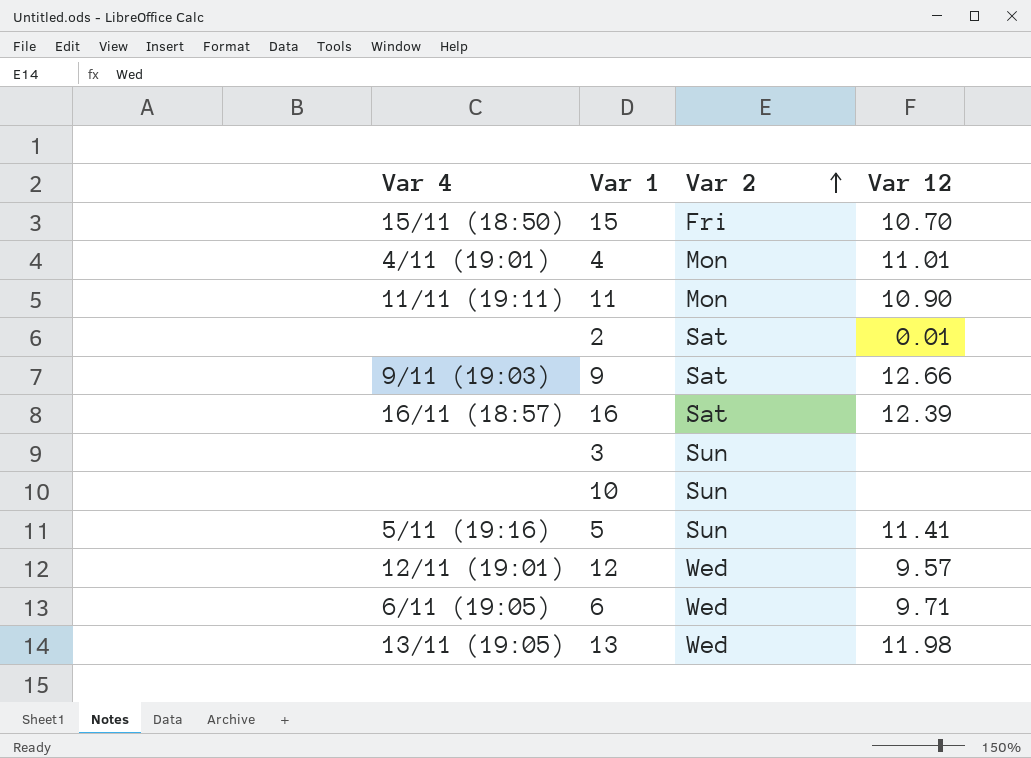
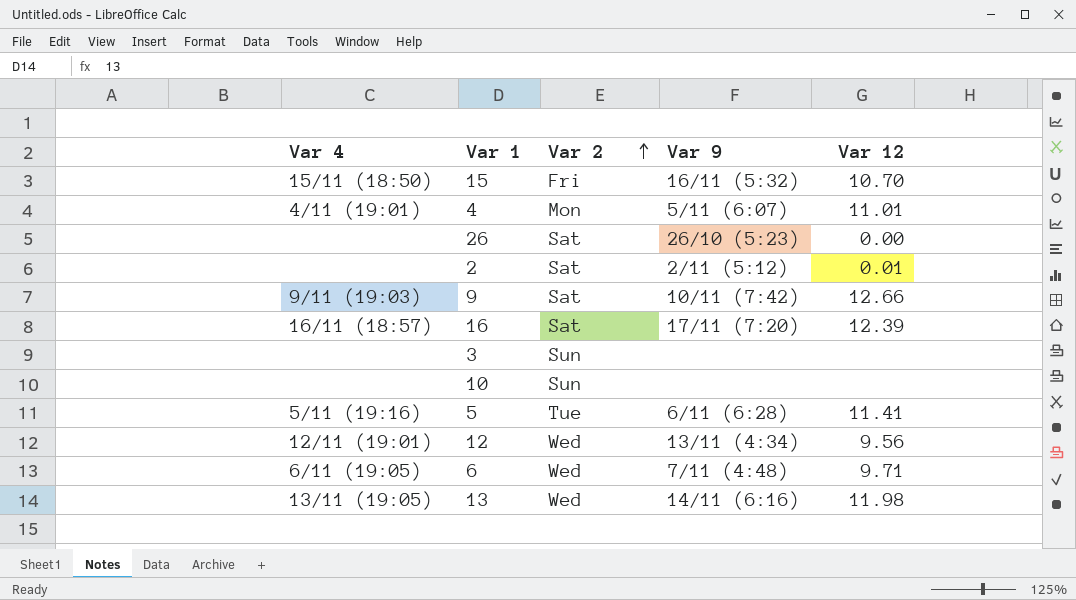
column Var 9 | position: none -> 4
row 11: 11/11 (19:11) | Mon | 10.90 -> none
row 26: none -> none | Sat | 26/10 (5:23) | 0.00
5 | Var 2: Sun -> Tue
12 | Var 12: 9.57 -> 9.56

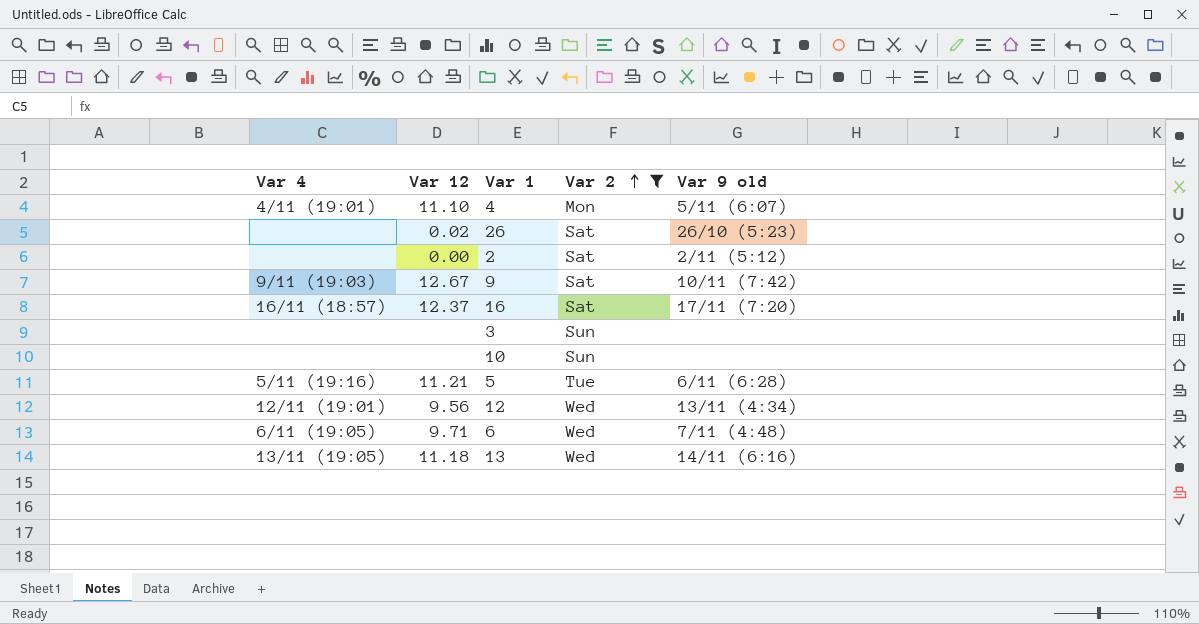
filter: none -> Var 2 != Fri
column Var 12 | position: 5 -> 2
column name: Var 9 -> Var 9 old
4 | Var 12: 11.01 -> 11.10
26 | Var 12: 0.00 -> 0.02
2 | Var 12: 0.01 -> 0.00
9 | Var 12: 12.66 -> 12.67
16 | Var 12: 12.39 -> 12.37
5 | Var 12: 11.41 -> 11.21
13 | Var 12: 11.98 -> 11.18

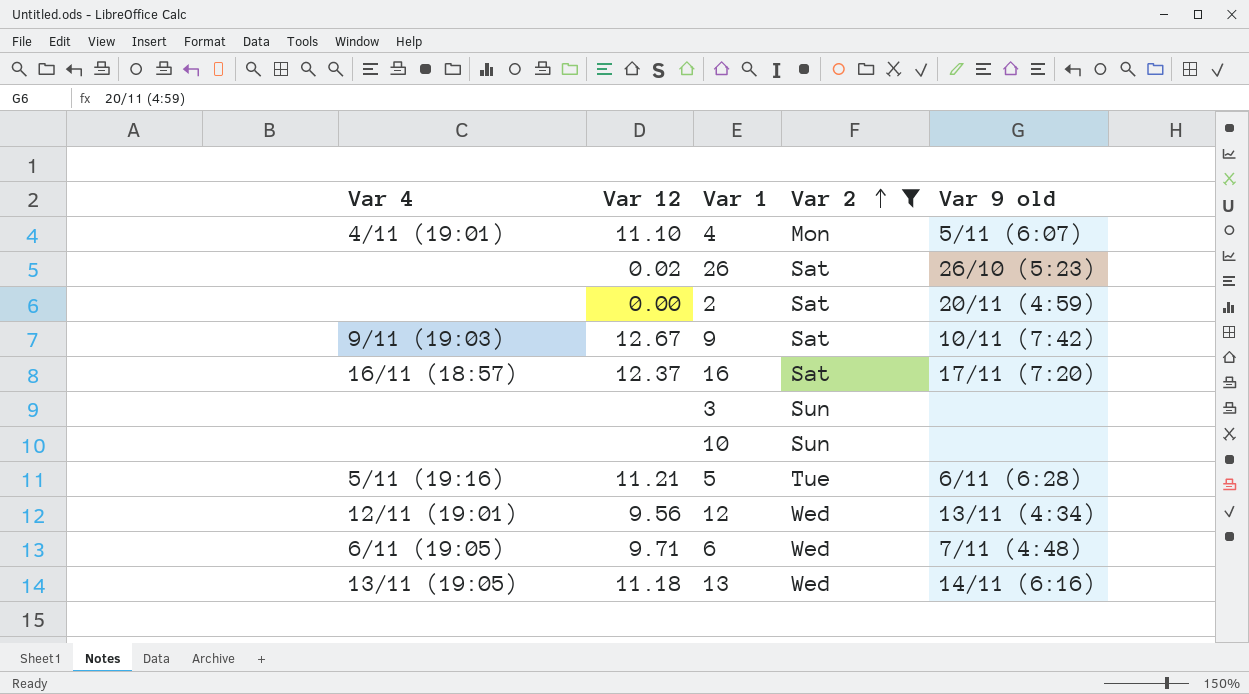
2 | Var 9 old: 2/11 (5:12) -> 20/11 (4:59)

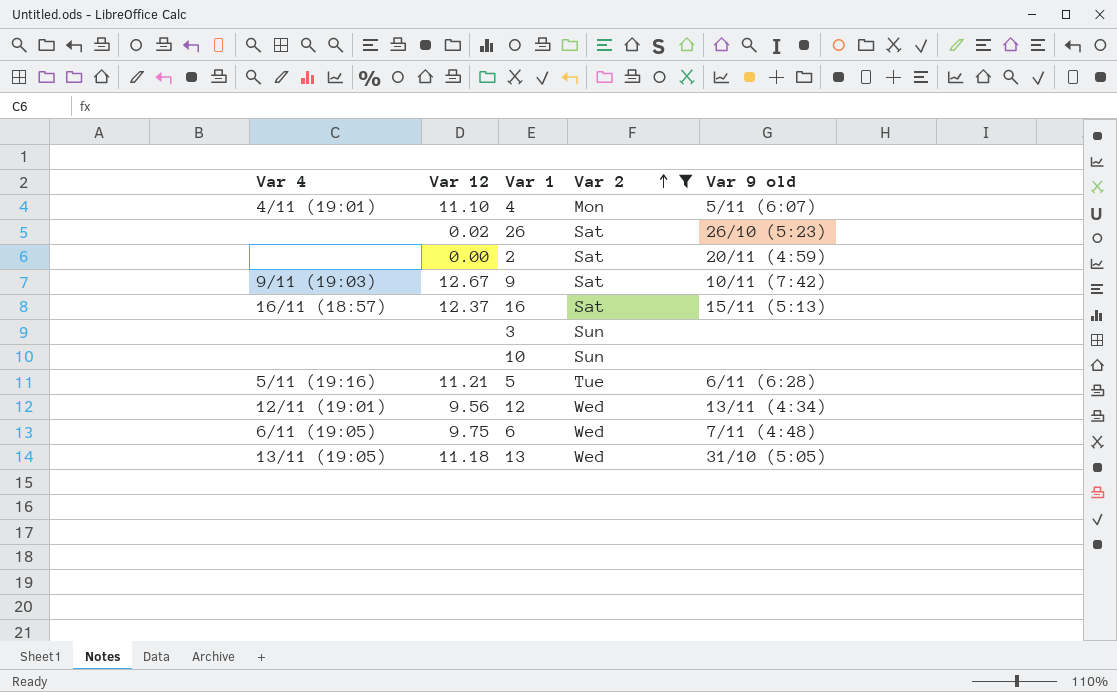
16 | Var 9 old: 17/11 (7:20) -> 15/11 (5:13)
6 | Var 12: 9.71 -> 9.75
13 | Var 9 old: 14/11 (6:16) -> 31/10 (5:05)

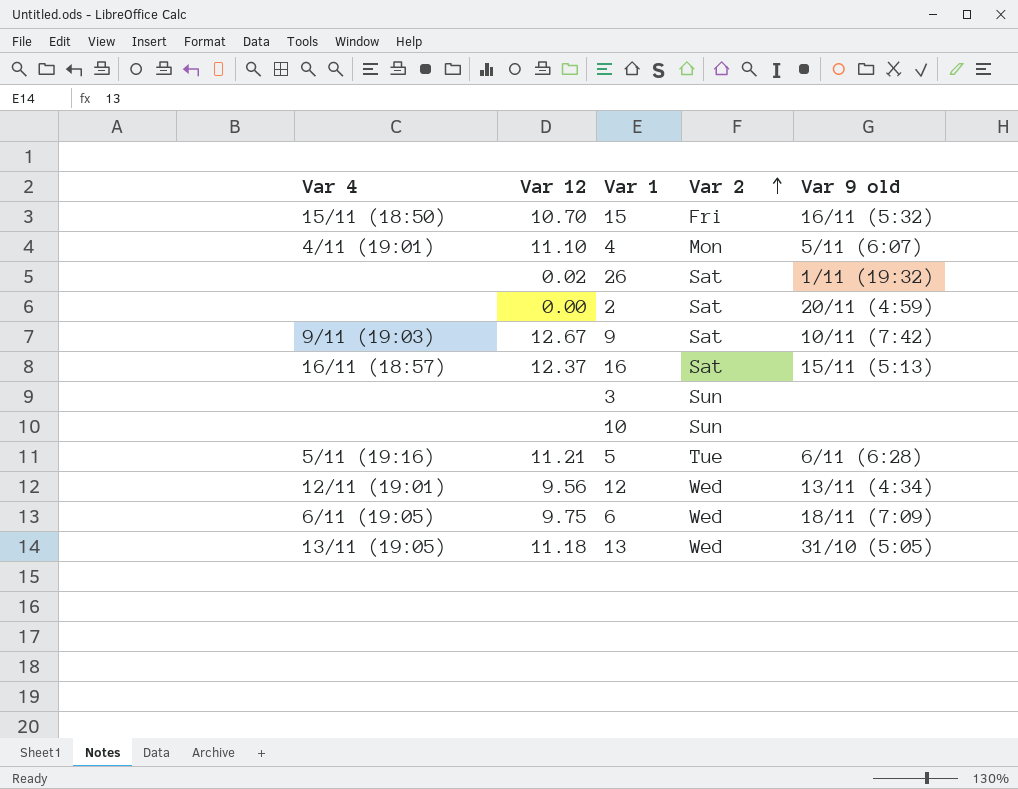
filter: Var 2 != Fri -> none
26 | Var 9 old: 26/10 (5:23) -> 1/11 (19:32)
6 | Var 9 old: 7/11 (4:48) -> 18/11 (7:09)

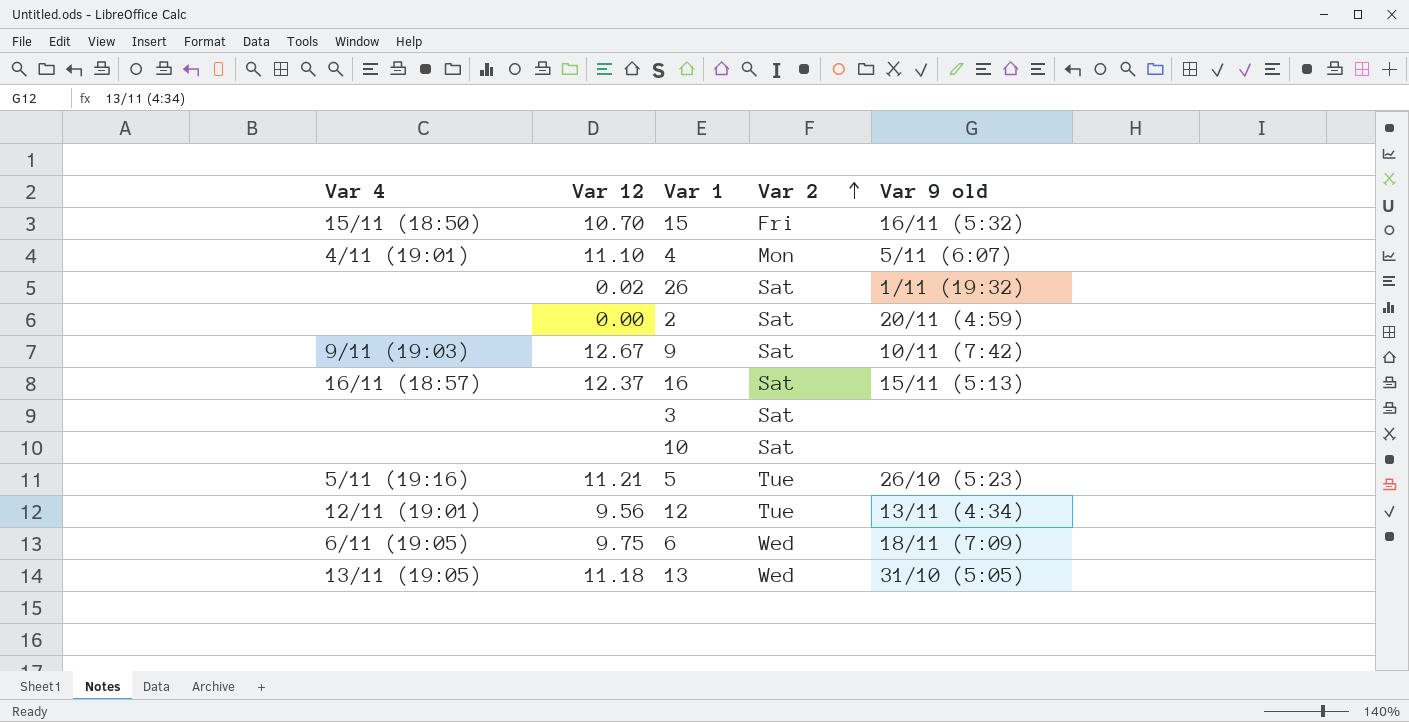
3 | Var 2: Sun -> Sat
10 | Var 2: Sun -> Sat
5 | Var 9 old: 6/11 (6:28) -> 26/10 (5:23)
12 | Var 2: Wed -> Tue

